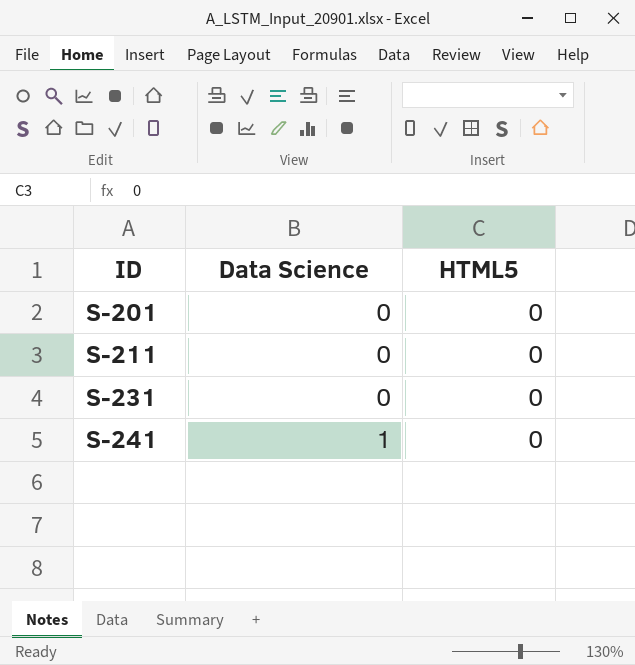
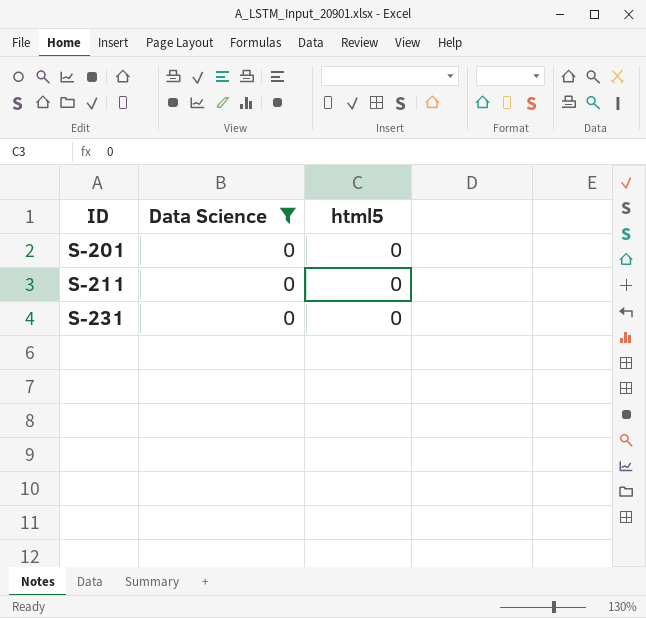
filter: none -> Data Science = 0
column name: HTML5 -> html5

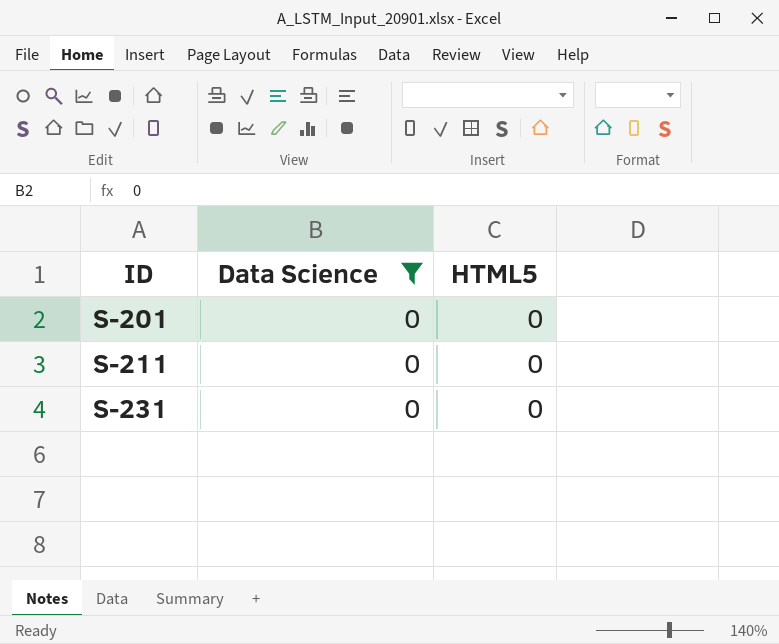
column name: html5 -> HTML5

